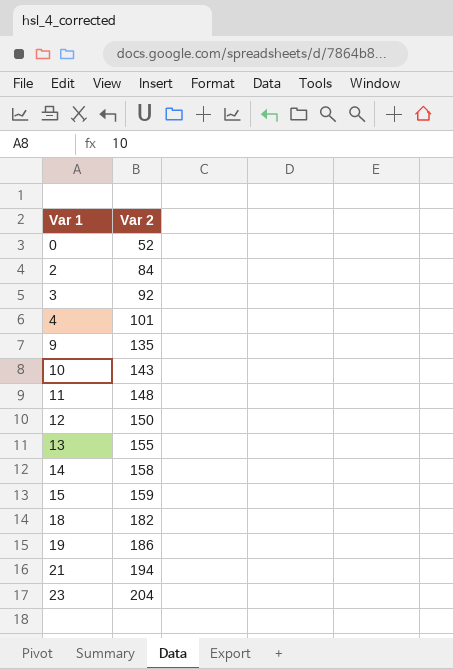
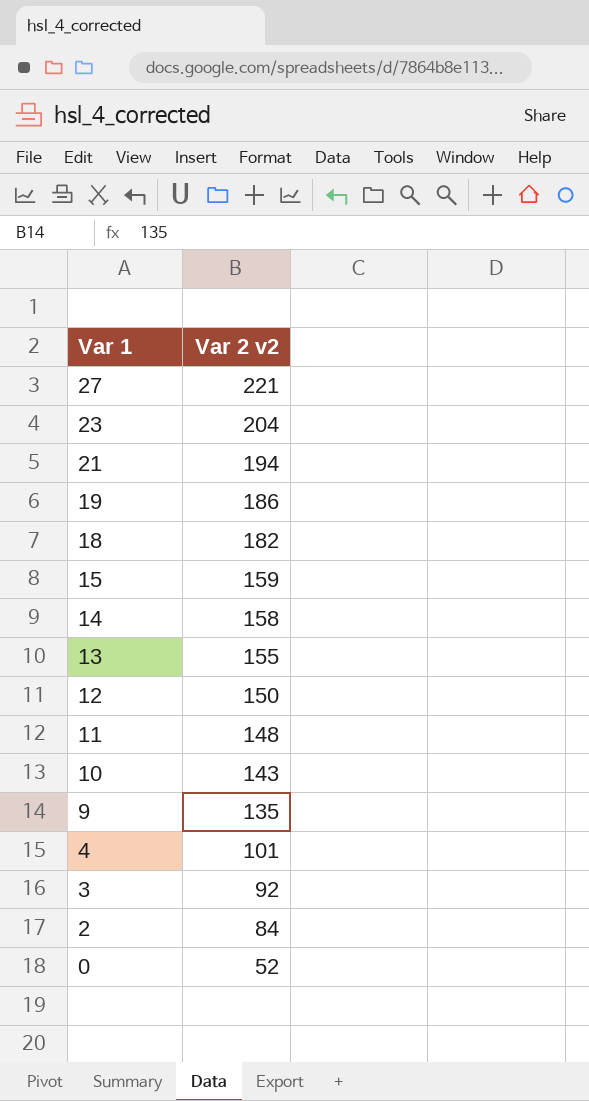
row order: Var 1 ascending -> Var 1 descending
column name: Var 2 -> Var 2 v2
row 27: none -> 221

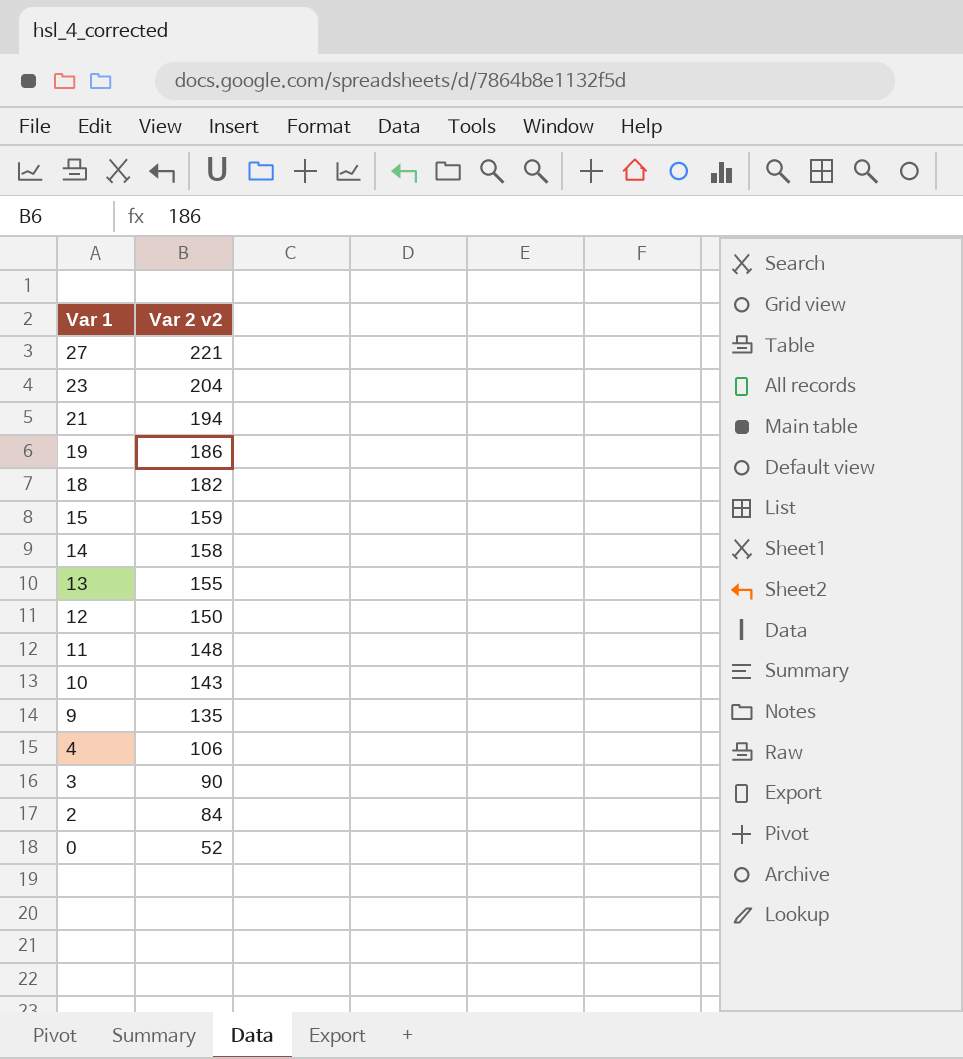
4 | Var 2 v2: 101 -> 106
3 | Var 2 v2: 92 -> 90

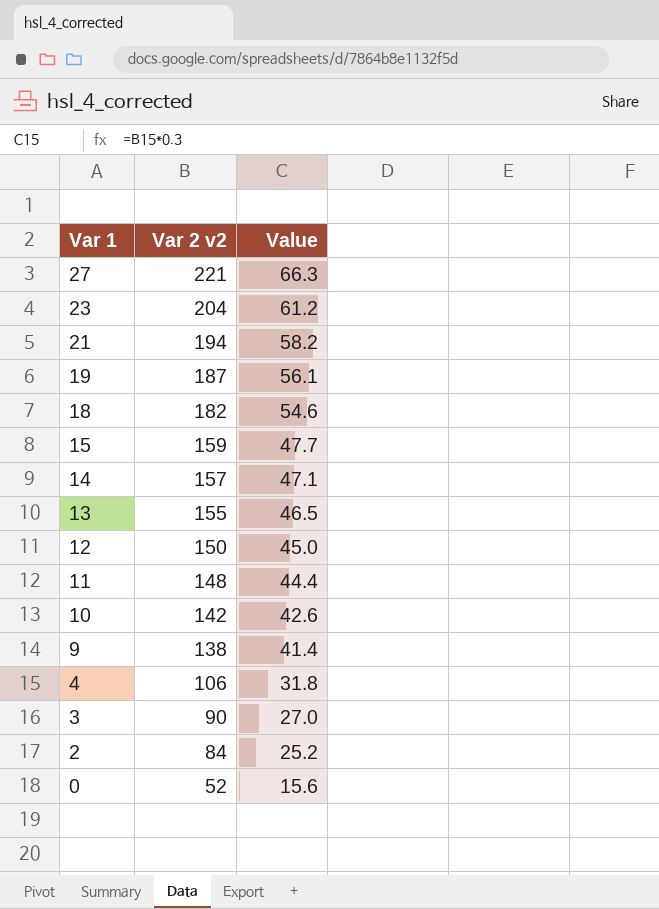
column Value | formula: none -> [Var 2 v2] * 0.3
19 | Var 2 v2: 186 -> 187
14 | Var 2 v2: 158 -> 157
10 | Var 2 v2: 143 -> 142
9 | Var 2 v2: 135 -> 138

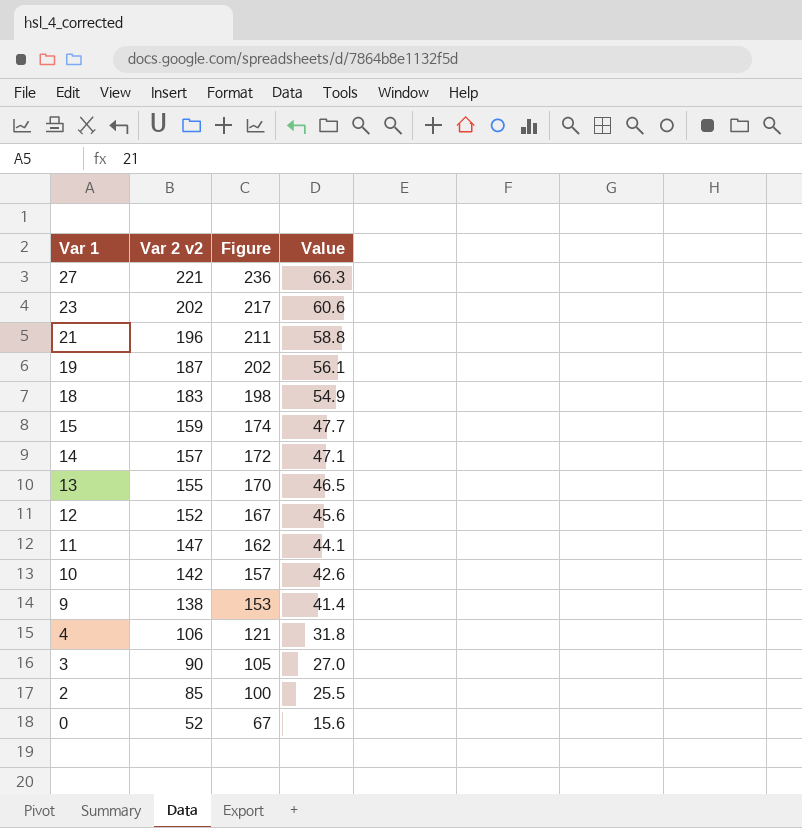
column Figure | formula: none -> [Var 2 v2] + 15
23 | Var 2 v2: 204 -> 202
23 | Value: 61.2 -> 60.6
21 | Var 2 v2: 194 -> 196
21 | Value: 58.2 -> 58.8
18 | Var 2 v2: 182 -> 183
18 | Value: 54.6 -> 54.9
12 | Var 2 v2: 150 -> 152
12 | Value: 45.0 -> 45.6
11 | Var 2 v2: 148 -> 147
11 | Value: 44.4 -> 44.1
2 | Var 2 v2: 84 -> 85
2 | Value: 25.2 -> 25.5

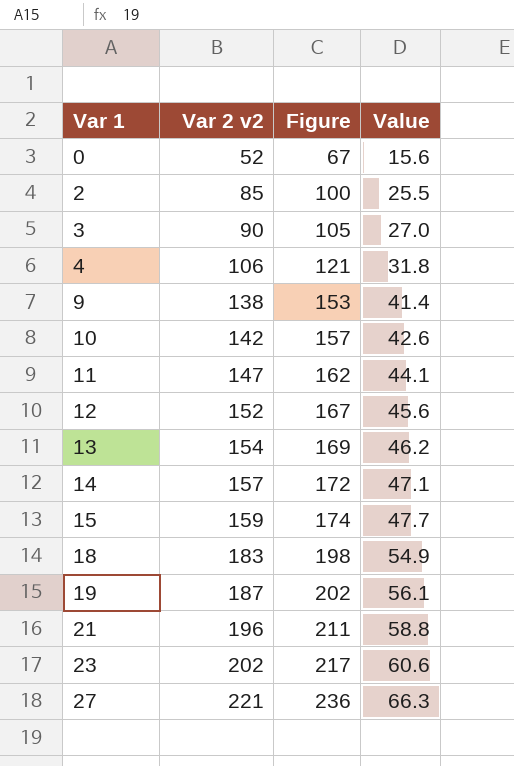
row order: Var 1 descending -> Var 1 ascending
13 | Var 2 v2: 155 -> 154
13 | Figure: 170 -> 169
13 | Value: 46.5 -> 46.2

